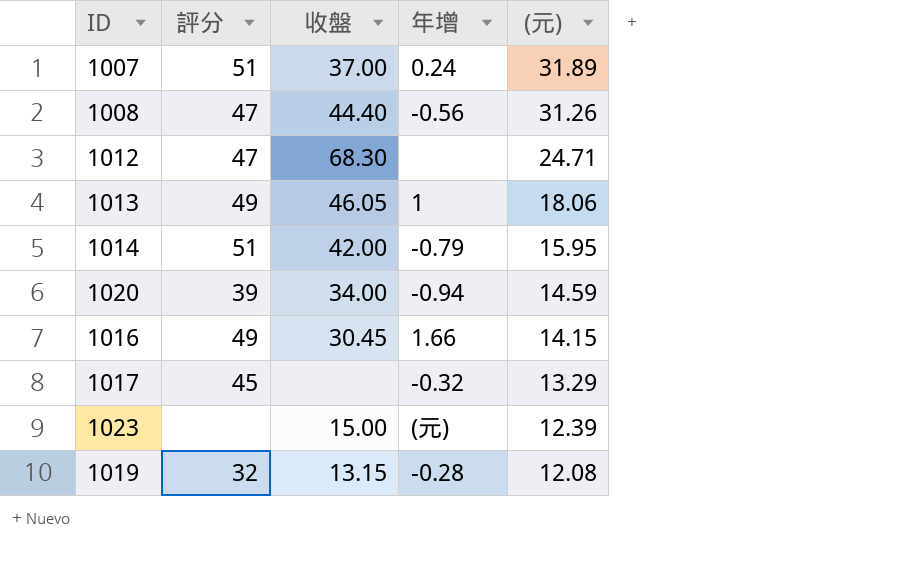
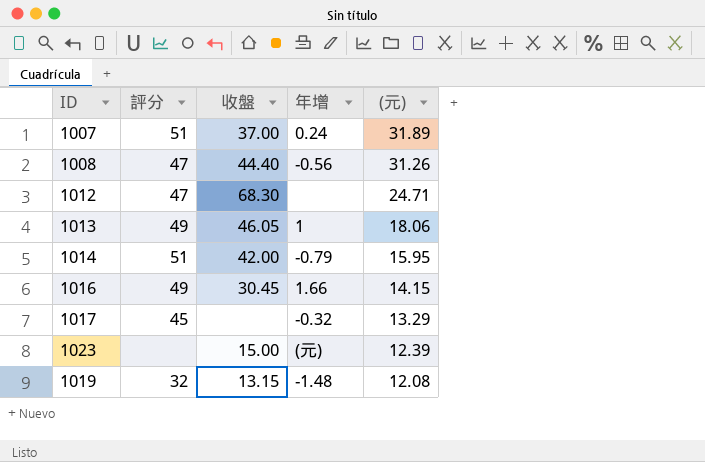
row 1020: 39 | 34.00 | -0.94 | 14.59 -> none
1019 | 年增: -0.28 -> -1.48

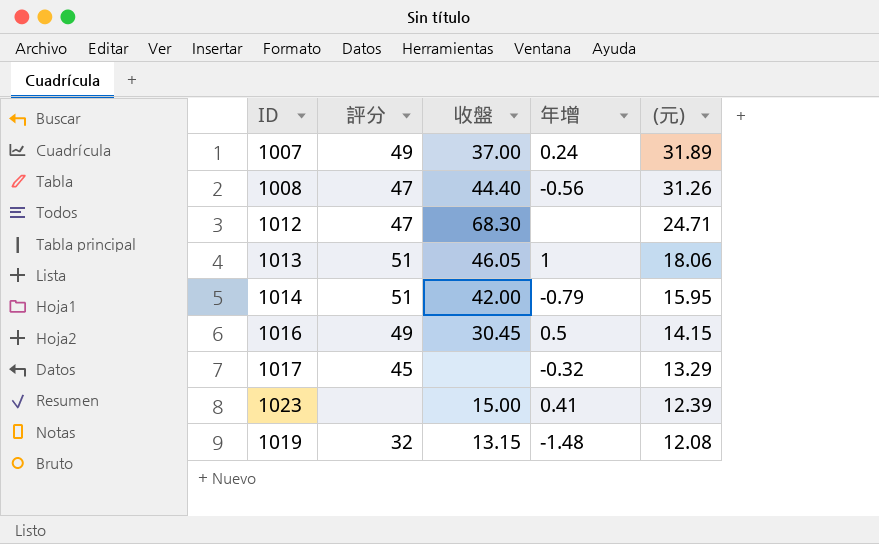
1007 | 評分: 51 -> 49
1013 | 評分: 49 -> 51
1016 | 年增: 1.66 -> 0.5
1023 | 年增: (元) -> 0.41

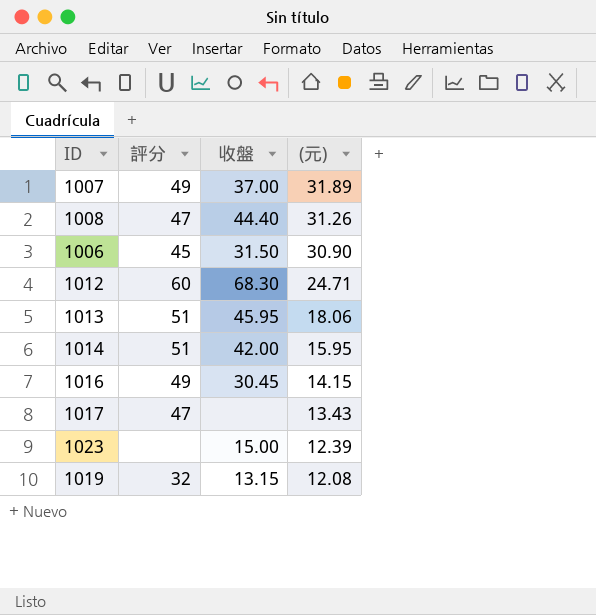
column 年增 | position: 4 -> none
row 1006: none -> 45 | 31.50 | 30.90
1012 | 評分: 47 -> 60
1013 | 收盤: 46.05 -> 45.95
1017 | 評分: 45 -> 47
1017 | (元): 13.29 -> 13.43

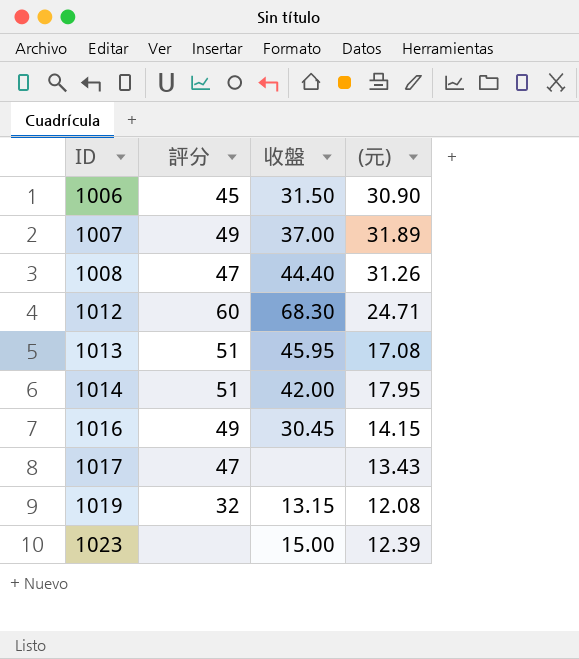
row order: (元) descending -> ID ascending
1013 | (元): 18.06 -> 17.08
1014 | (元): 15.95 -> 17.95

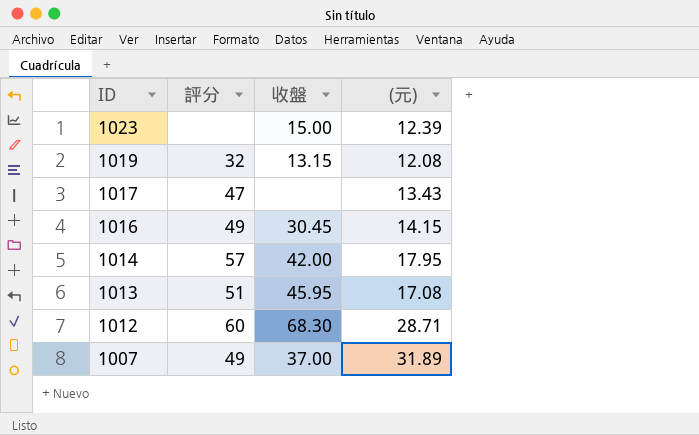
row order: ID ascending -> ID descending
row 1006: 45 | 31.50 | 30.90 -> none
row 1008: 47 | 44.40 | 31.26 -> none
1014 | 評分: 51 -> 57
1012 | (元): 24.71 -> 28.71

